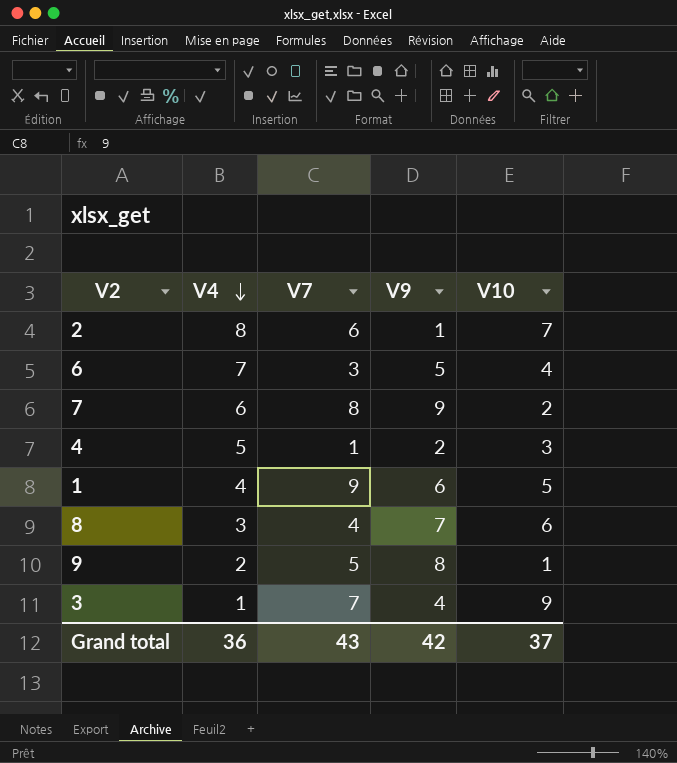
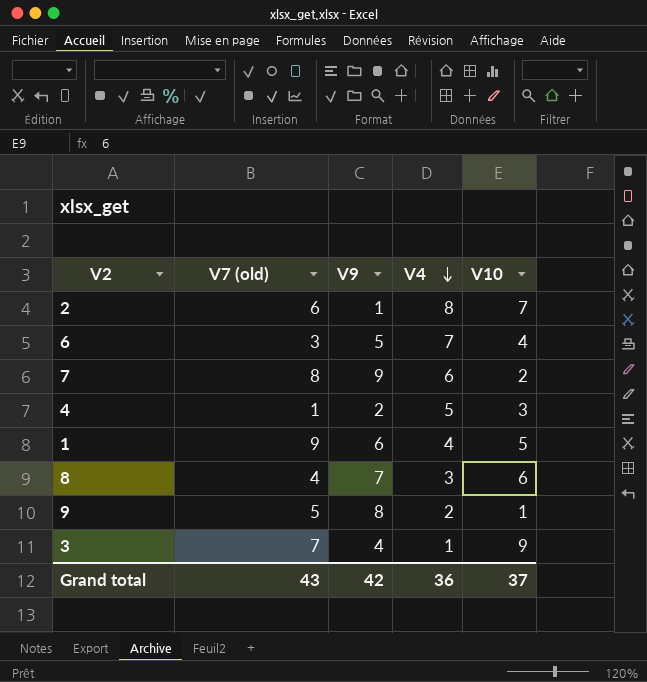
column name: V7 -> V7 (old)
column V4 | position: 2 -> 4

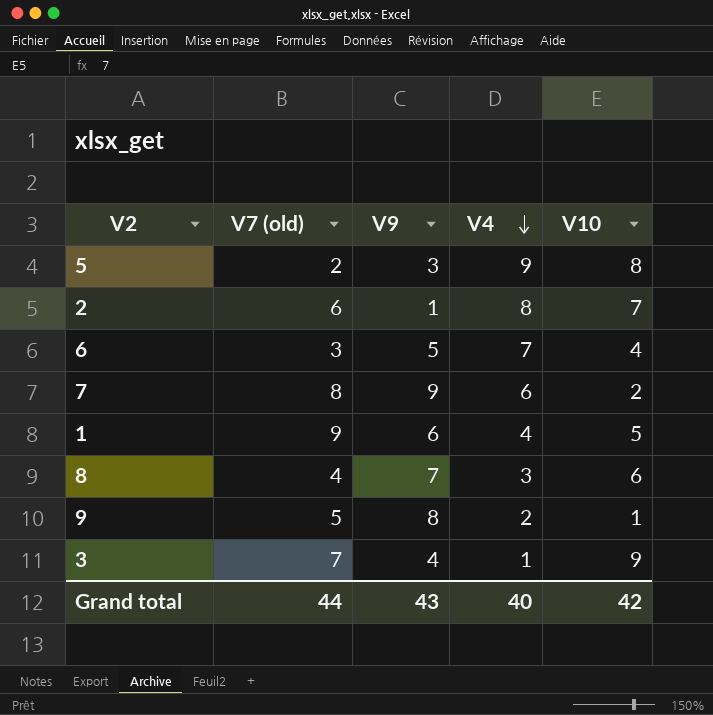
row 4: 1 | 2 | 5 | 3 -> none
row 5: none -> 2 | 3 | 9 | 8
Grand total | V7 (old): 43 -> 44
Grand total | V9: 42 -> 43
Grand total | V4: 36 -> 40
Grand total | V10: 37 -> 42

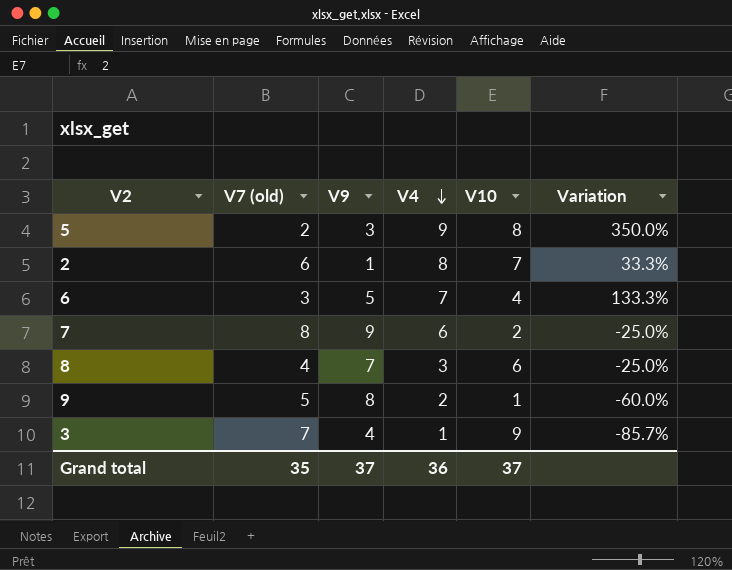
column Variation | formula: none -> ([V4] - [V7 (old)]) / [V7 (old)]
row 1: 9 | 6 | 4 | 5 -> none
Grand total | V7 (old): 44 -> 35
Grand total | V9: 43 -> 37
Grand total | V4: 40 -> 36
Grand total | V10: 42 -> 37

